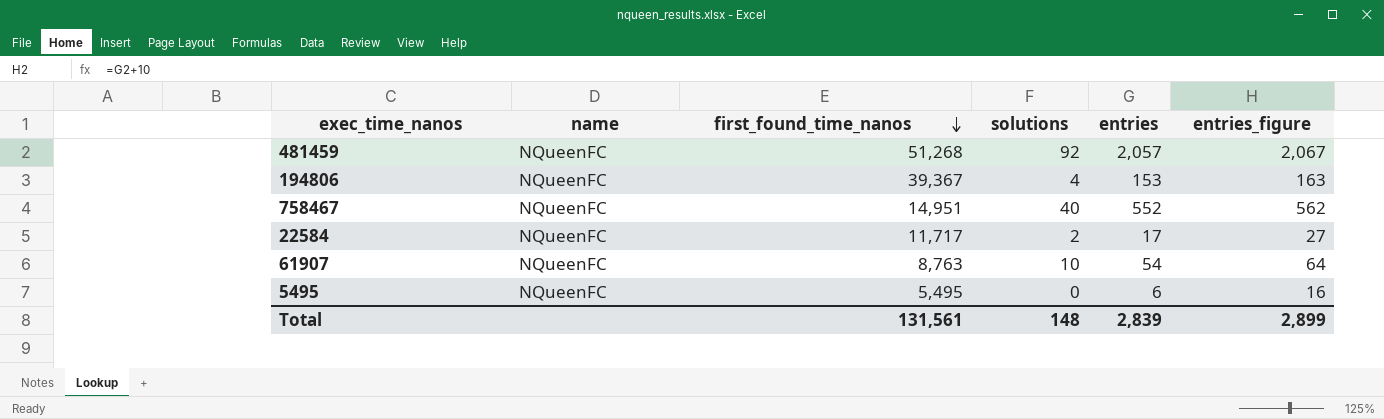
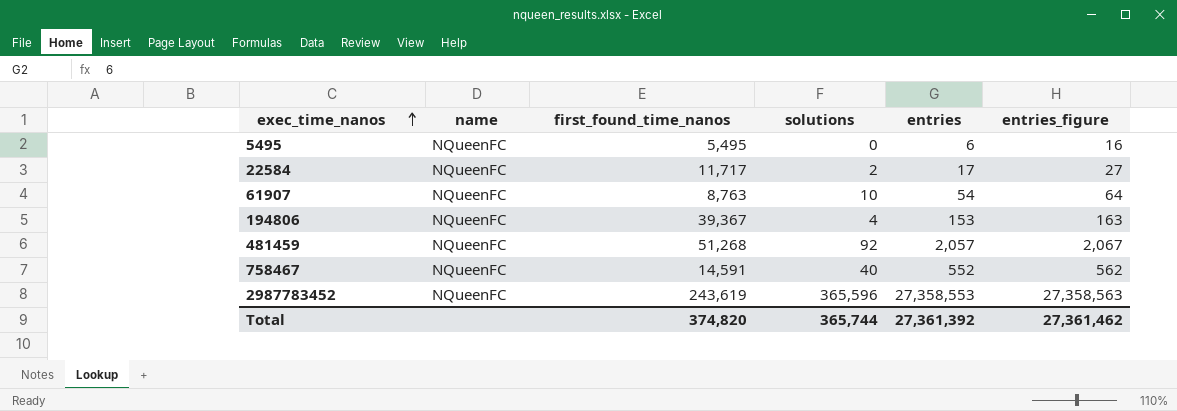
row order: first_found_time_nanos descending -> exec_time_nanos ascending
758467 | first_found_time_nanos: 14,951 -> 14,591
row 2987783452: none -> NQueenFC | 243,619 | 365,596 | 27,358,553 | 27,358,563
Total | first_found_time_nanos: 131,561 -> 374,820
Total | solutions: 148 -> 365,744
Total | entries: 2,839 -> 27,361,392
Total | entries_figure: 2,899 -> 27,361,462

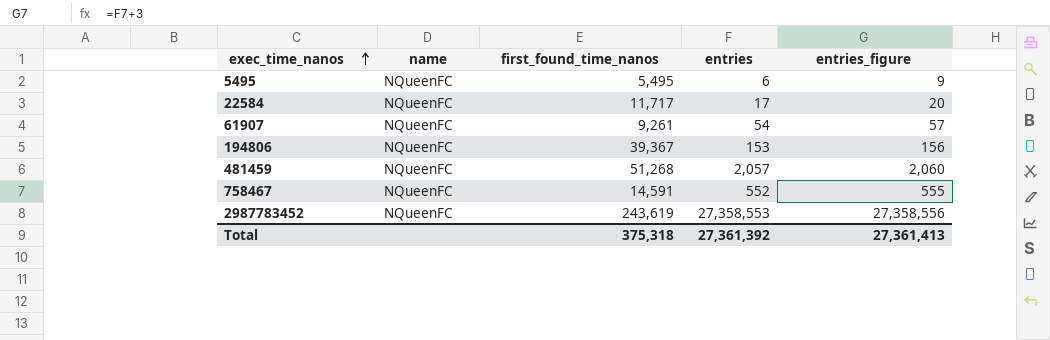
column solutions | position: 4 -> none
column entries_figure | formula: [entries] + 10 -> [entries] + 3
61907 | first_found_time_nanos: 8,763 -> 9,261
Total | first_found_time_nanos: 374,820 -> 375,318
Total | entries_figure: 27,361,462 -> 27,361,413

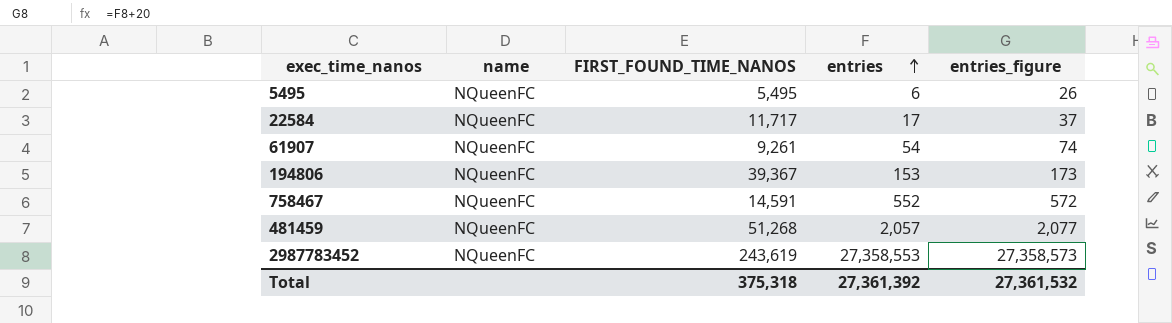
row order: exec_time_nanos ascending -> entries ascending
column name: first_found_time_nanos -> FIRST_FOUND_TIME_NANOS
column entries_figure | formula: [entries] + 3 -> [entries] + 20
Total | entries_figure: 27,361,413 -> 27,361,532

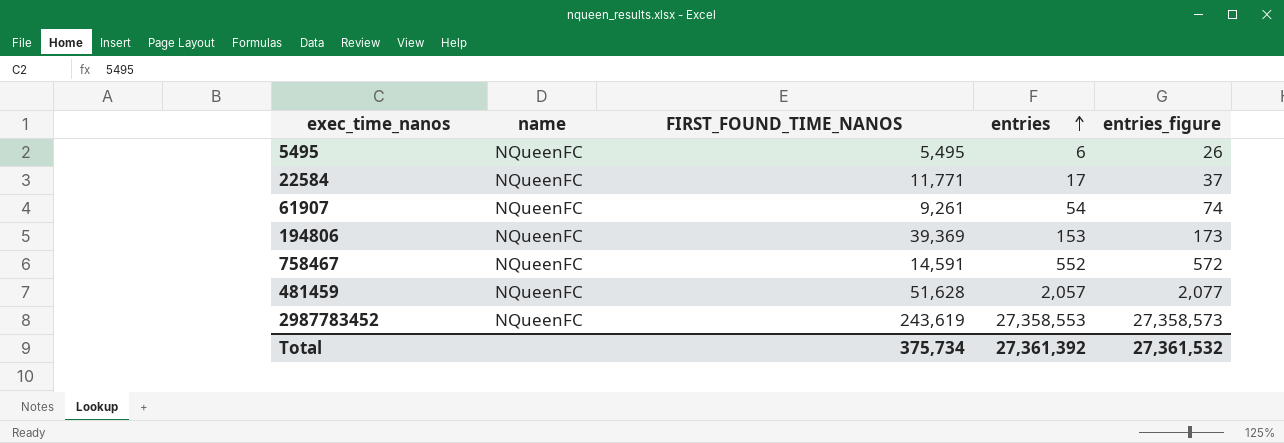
22584 | FIRST_FOUND_TIME_NANOS: 11,717 -> 11,771
194806 | FIRST_FOUND_TIME_NANOS: 39,367 -> 39,369
481459 | FIRST_FOUND_TIME_NANOS: 51,268 -> 51,628
Total | FIRST_FOUND_TIME_NANOS: 375,318 -> 375,734

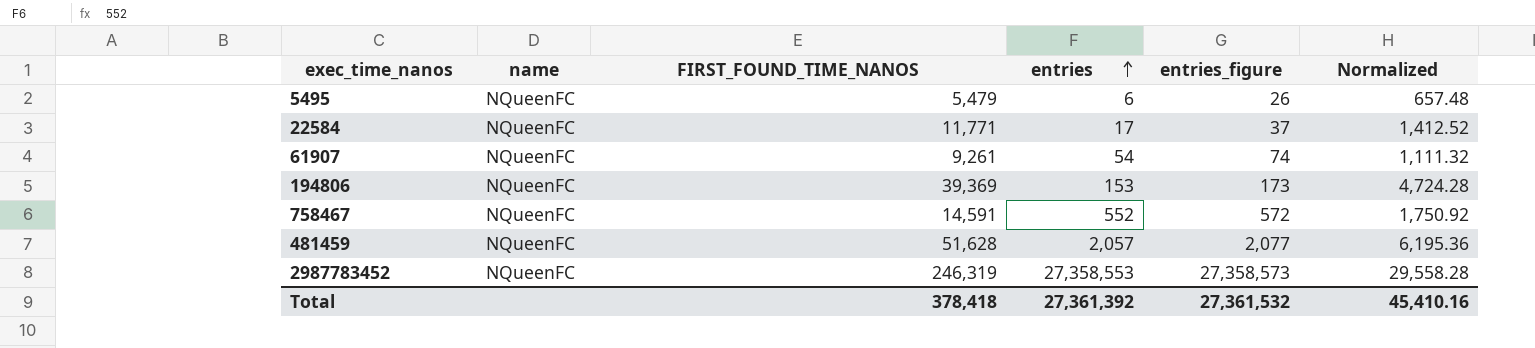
column Normalized | formula: none -> [FIRST_FOUND_TIME_NANOS] * 0.12
5495 | FIRST_FOUND_TIME_NANOS: 5,495 -> 5,479
2987783452 | FIRST_FOUND_TIME_NANOS: 243,619 -> 246,319
Total | FIRST_FOUND_TIME_NANOS: 375,734 -> 378,418

